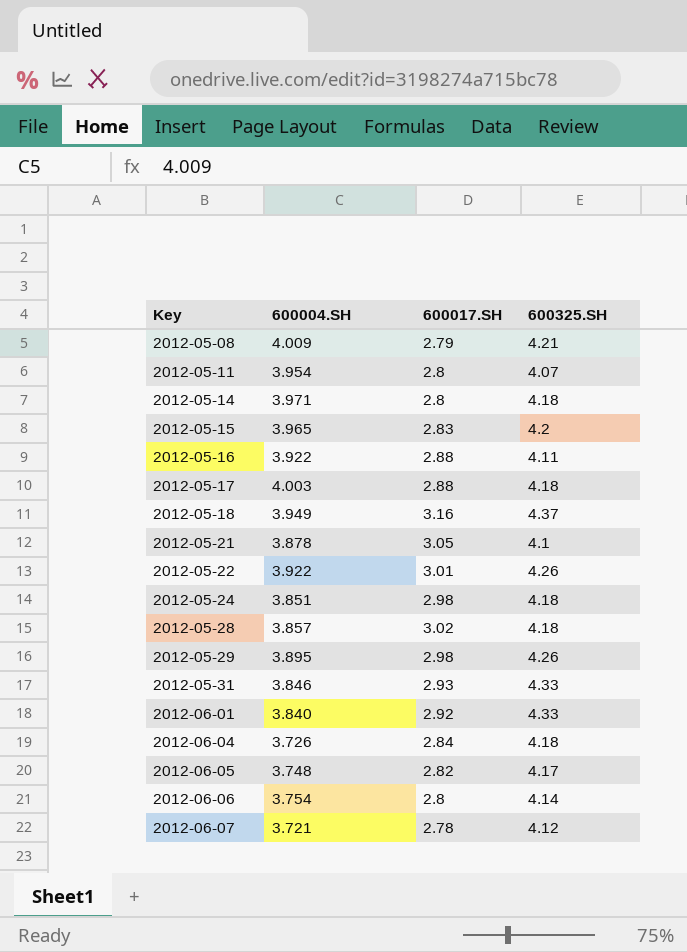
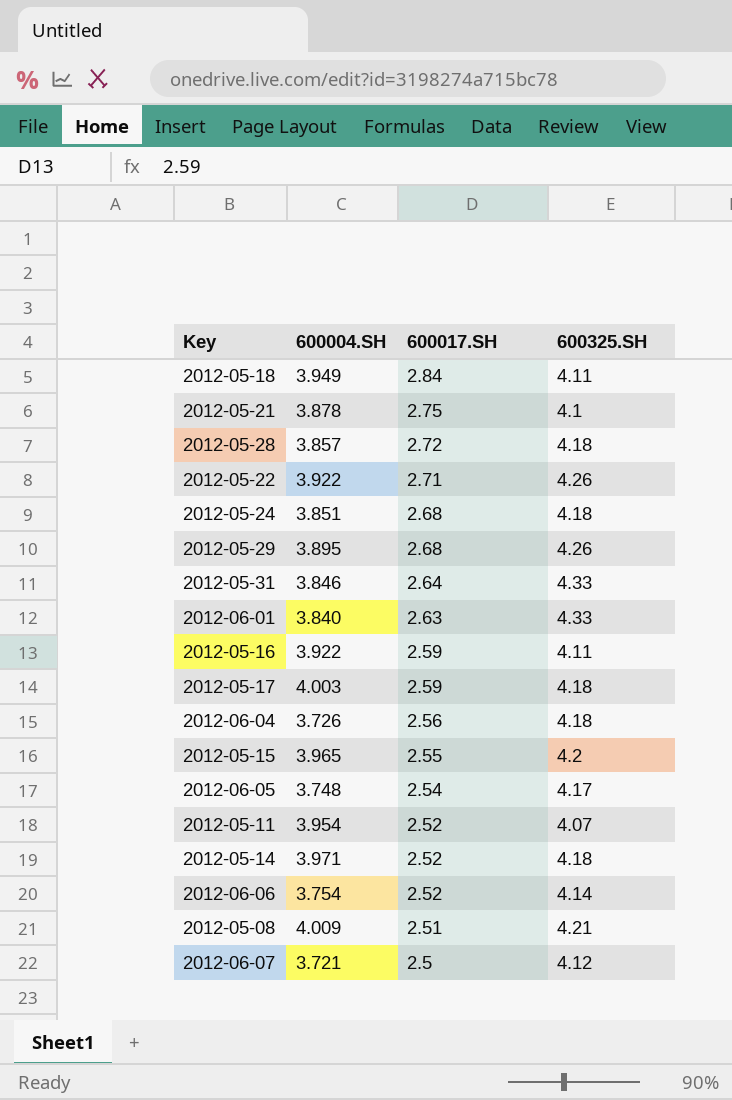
row order: Key ascending -> 600017.SH descending
2012-05-18 | 600017.SH: 3.16 -> 2.84
2012-05-18 | 600325.SH: 4.37 -> 4.11
2012-05-21 | 600017.SH: 3.05 -> 2.75
2012-05-28 | 600017.SH: 3.02 -> 2.72
2012-05-22 | 600017.SH: 3.01 -> 2.71
2012-05-24 | 600017.SH: 2.98 -> 2.68
2012-05-29 | 600017.SH: 2.98 -> 2.68
2012-05-31 | 600017.SH: 2.93 -> 2.64
2012-06-01 | 600017.SH: 2.92 -> 2.63
2012-05-16 | 600017.SH: 2.88 -> 2.59
2012-05-17 | 600017.SH: 2.88 -> 2.59
2012-06-04 | 600017.SH: 2.84 -> 2.56
2012-05-15 | 600017.SH: 2.83 -> 2.55
2012-06-05 | 600017.SH: 2.82 -> 2.54
2012-05-11 | 600017.SH: 2.8 -> 2.52
2012-05-14 | 600017.SH: 2.8 -> 2.52
2012-06-06 | 600017.SH: 2.8 -> 2.52
2012-05-08 | 600017.SH: 2.79 -> 2.51
2012-06-07 | 600017.SH: 2.78 -> 2.5

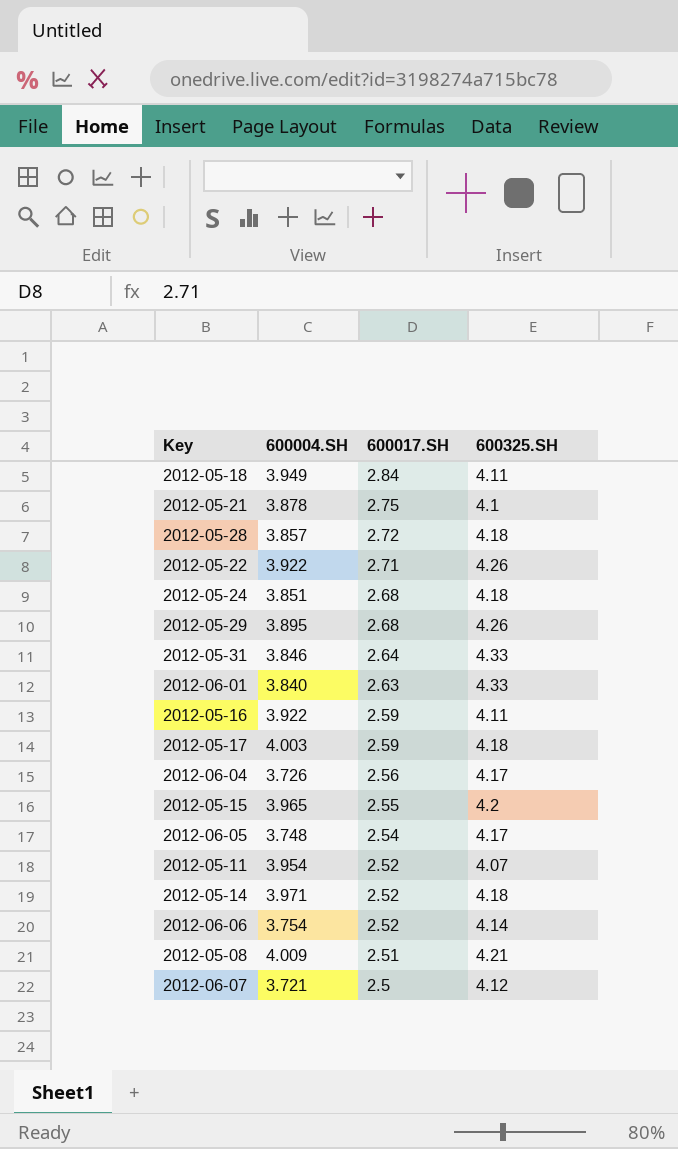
2012-06-04 | 600325.SH: 4.18 -> 4.17

